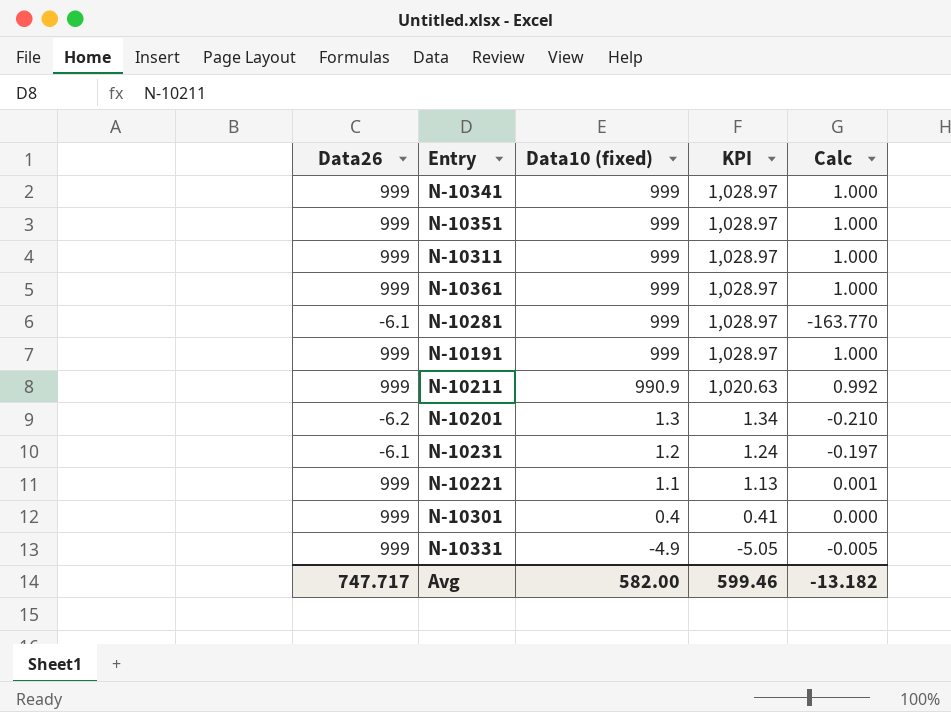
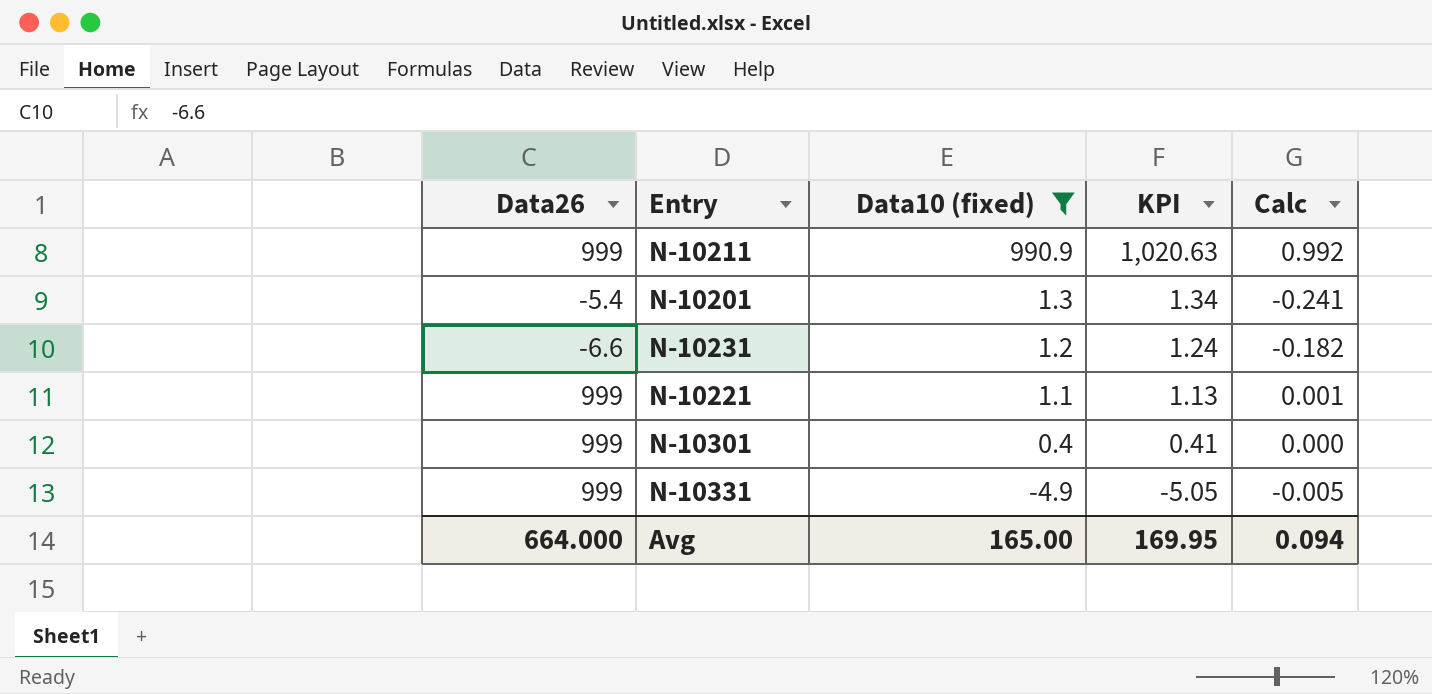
filter: none -> Data10 (fixed) != 999
N-10201 | Data26: -6.2 -> -5.4
N-10201 | Calc: -0.210 -> -0.241
N-10231 | Data26: -6.1 -> -6.6
N-10231 | Calc: -0.197 -> -0.182
Avg | Data26: 747.717 -> 664.000
Avg | Data10 (fixed): 582.00 -> 165.00
Avg | KPI: 599.46 -> 169.95
Avg | Calc: -13.182 -> 0.094

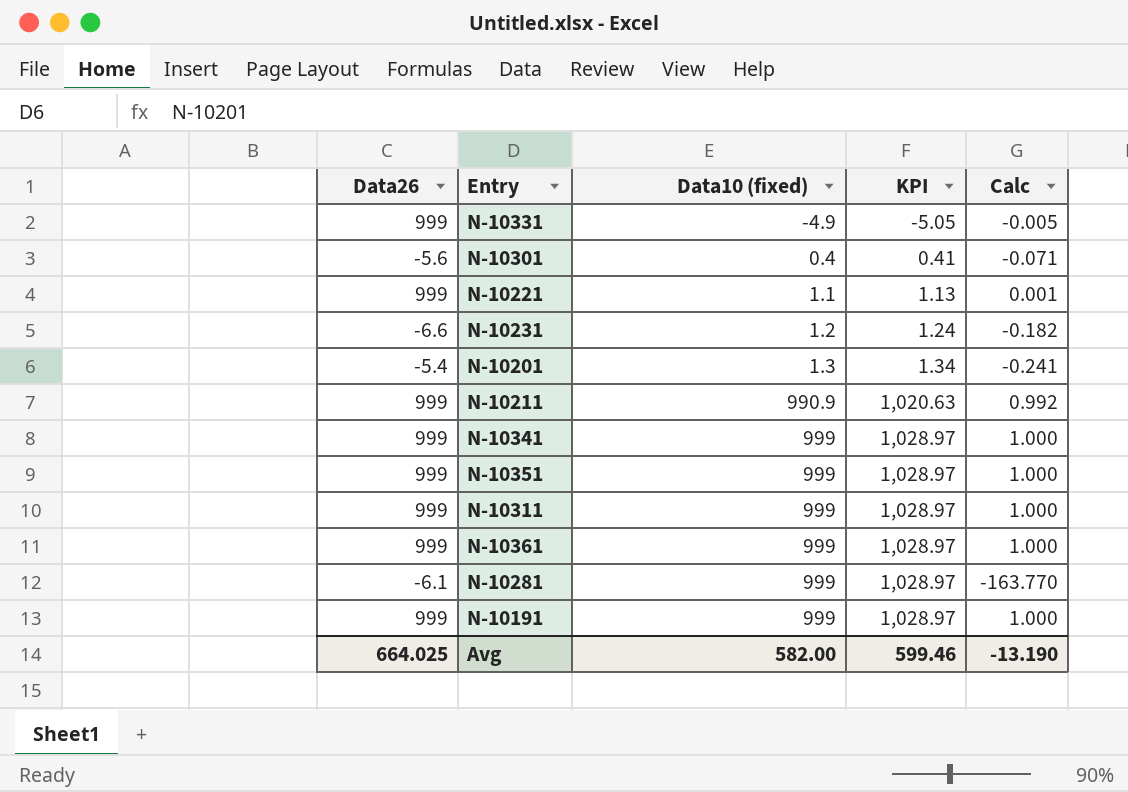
filter: Data10 (fixed) != 999 -> none
row order: Data10 (fixed) descending -> Data10 (fixed) ascending
N-10301 | Data26: 999 -> -5.6
N-10301 | Calc: 0.000 -> -0.071
Avg | Data26: 664.000 -> 664.025
Avg | Data10 (fixed): 165.00 -> 582.00
Avg | KPI: 169.95 -> 599.46
Avg | Calc: 0.094 -> -13.190

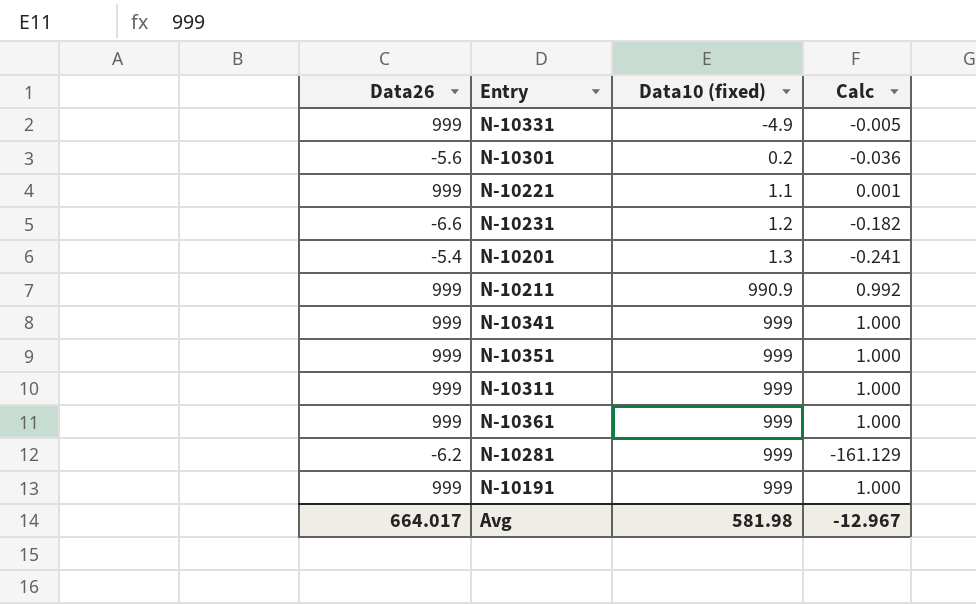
column KPI | formula: [Data10 (fixed)] * 1.03 -> none
N-10301 | Data10 (fixed): 0.4 -> 0.2
N-10301 | Calc: -0.071 -> -0.036
N-10281 | Data26: -6.1 -> -6.2
N-10281 | Calc: -163.770 -> -161.129
Avg | Data26: 664.025 -> 664.017
Avg | Data10 (fixed): 582.00 -> 581.98
Avg | Calc: -13.190 -> -12.967

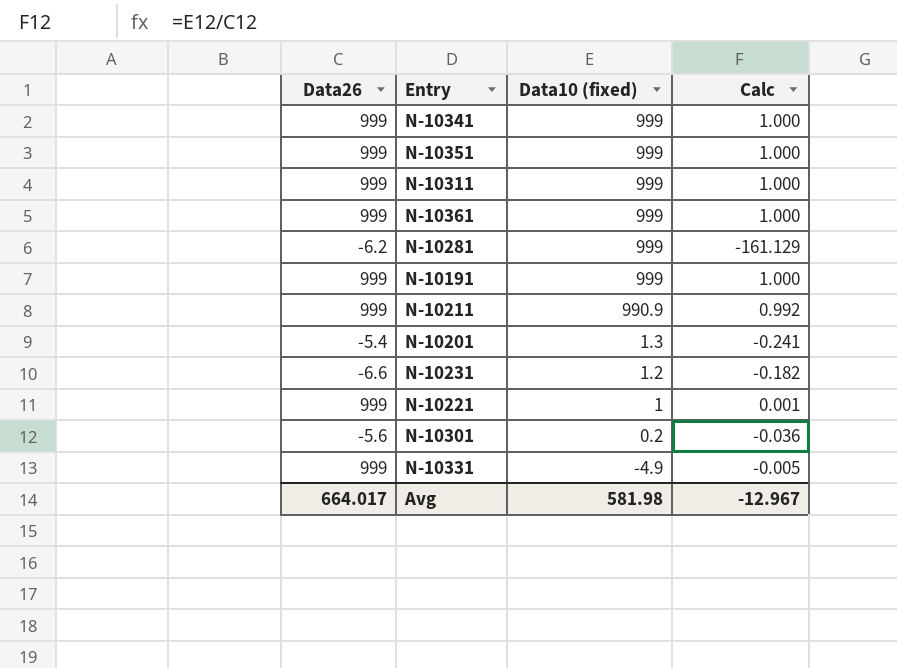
row order: Data10 (fixed) ascending -> Data10 (fixed) descending
N-10221 | Data10 (fixed): 1.1 -> 1

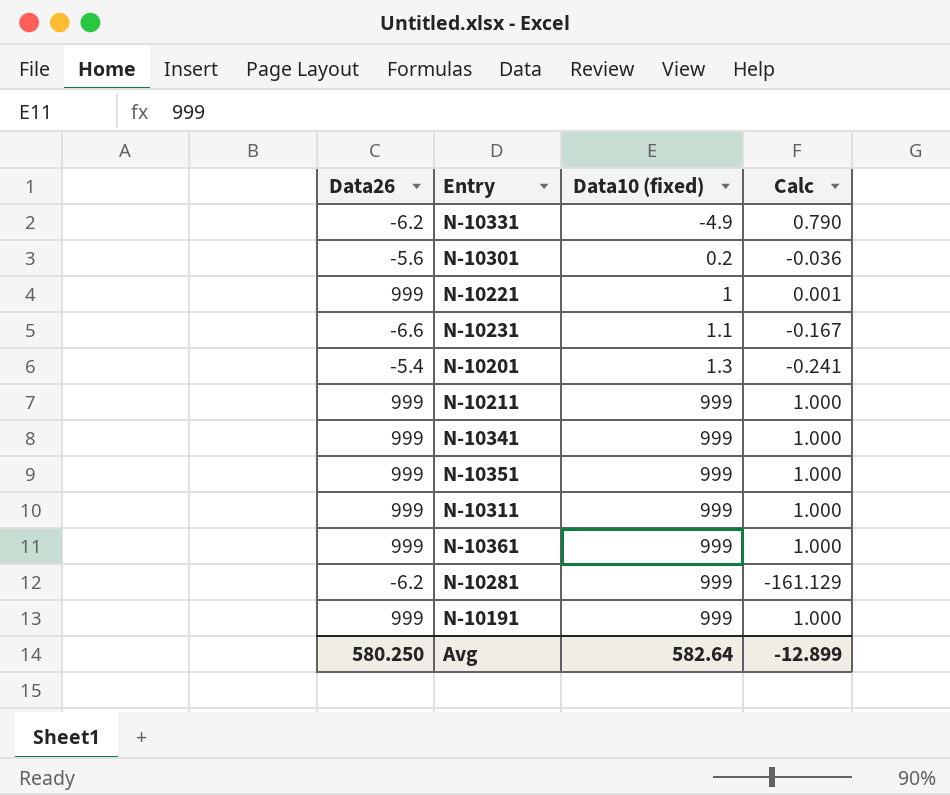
row order: Data10 (fixed) descending -> Data10 (fixed) ascending
N-10331 | Data26: 999 -> -6.2
N-10331 | Calc: -0.005 -> 0.790
N-10231 | Data10 (fixed): 1.2 -> 1.1
N-10231 | Calc: -0.182 -> -0.167
N-10211 | Data10 (fixed): 990.9 -> 999
N-10211 | Calc: 0.992 -> 1.000
Avg | Data26: 664.017 -> 580.250
Avg | Data10 (fixed): 581.98 -> 582.64
Avg | Calc: -12.967 -> -12.899

